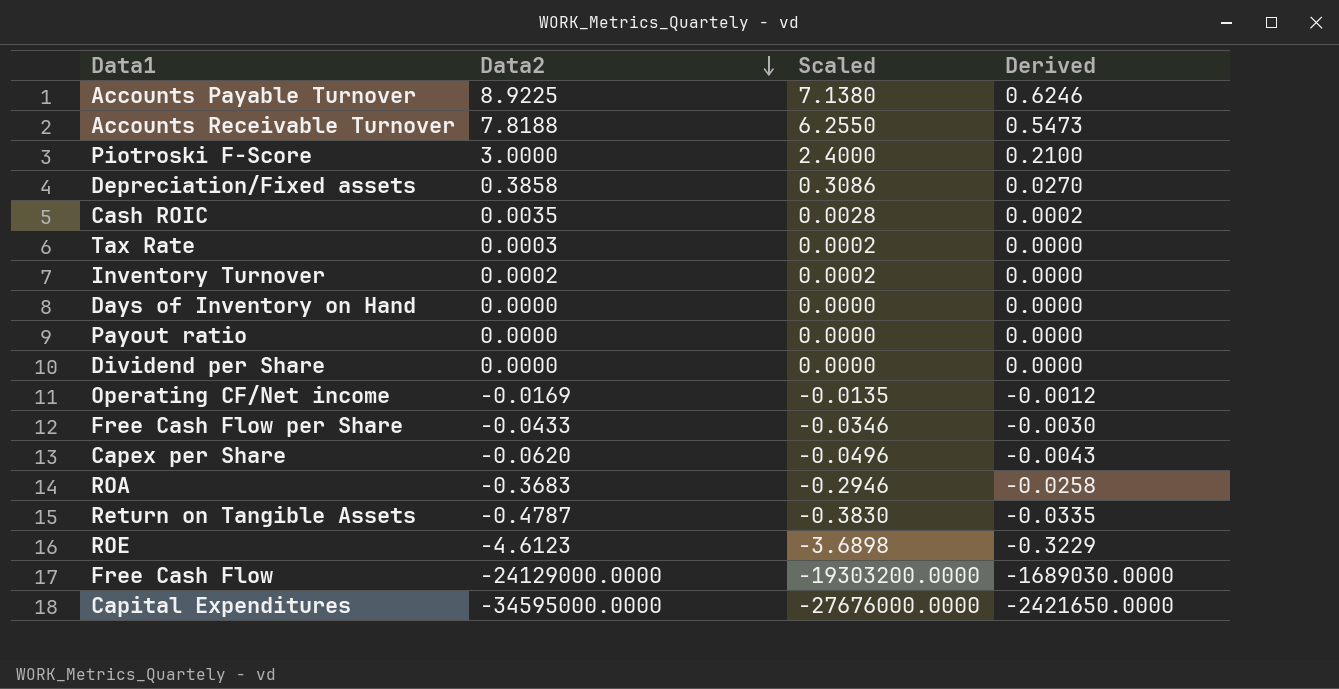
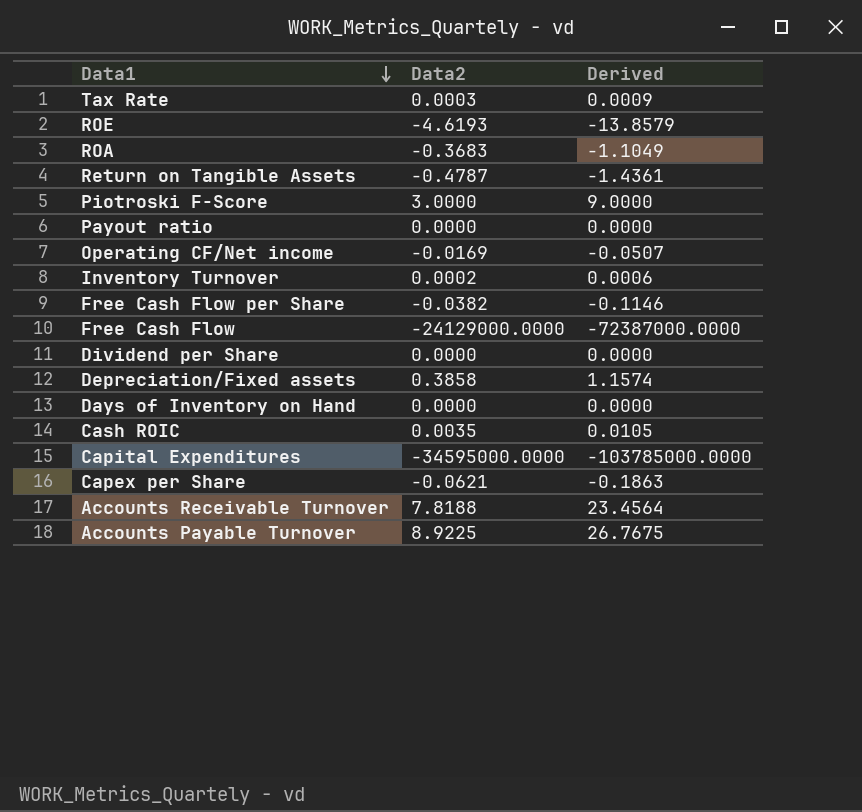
row order: Data2 descending -> Data1 descending
column Scaled | formula: [Data2] * 0.8 -> none
column Derived | formula: [Data2] * 0.07 -> [Data2] * 3
ROE | Data2: -4.6123 -> -4.6193
Free Cash Flow per Share | Data2: -0.0433 -> -0.0382
Capex per Share | Data2: -0.0620 -> -0.0621

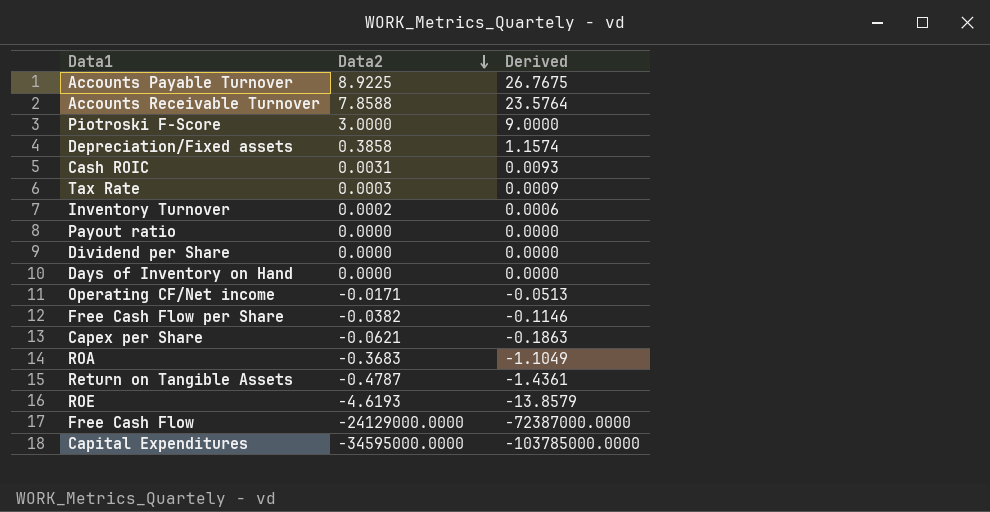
row order: Data1 descending -> Data2 descending
Accounts Receivable Turnover | Data2: 7.8188 -> 7.8588
Accounts Receivable Turnover | Derived: 23.4564 -> 23.5764
Cash ROIC | Data2: 0.0035 -> 0.0031
Cash ROIC | Derived: 0.0105 -> 0.0093
Operating CF/Net income | Data2: -0.0169 -> -0.0171
Operating CF/Net income | Derived: -0.0507 -> -0.0513

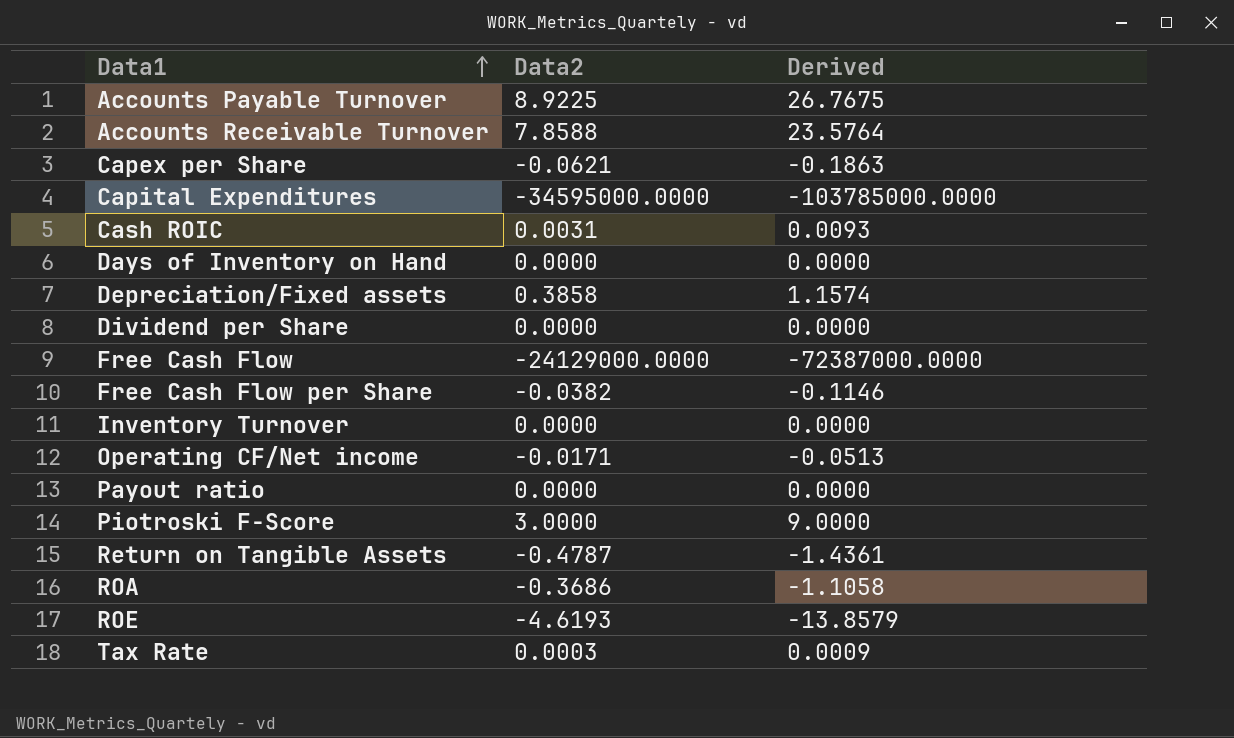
row order: Data2 descending -> Data1 ascending
Inventory Turnover | Data2: 0.0002 -> 0.0000
Inventory Turnover | Derived: 0.0006 -> 0.0000
ROA | Data2: -0.3683 -> -0.3686
ROA | Derived: -1.1049 -> -1.1058

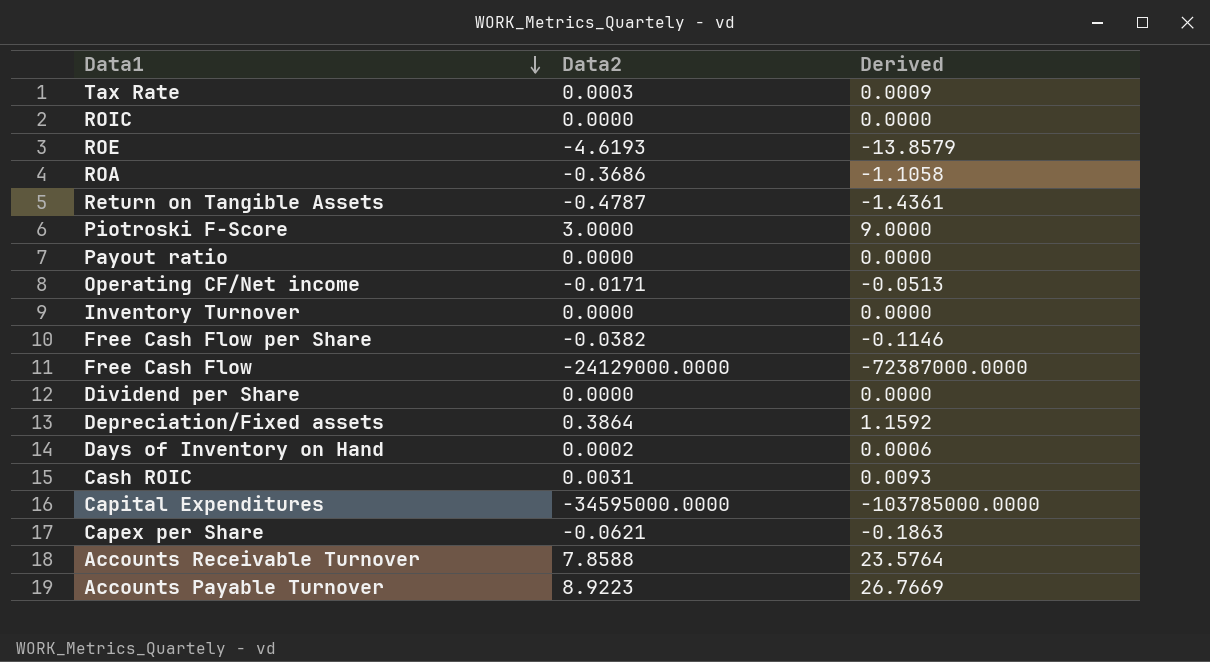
row order: Data1 ascending -> Data1 descending
row ROIC: none -> 0.0000 | 0.0000
Depreciation/Fixed assets | Data2: 0.3858 -> 0.3864
Depreciation/Fixed assets | Derived: 1.1574 -> 1.1592
Days of Inventory on Hand | Data2: 0.0000 -> 0.0002
Days of Inventory on Hand | Derived: 0.0000 -> 0.0006
Accounts Payable Turnover | Data2: 8.9225 -> 8.9223
Accounts Payable Turnover | Derived: 26.7675 -> 26.7669

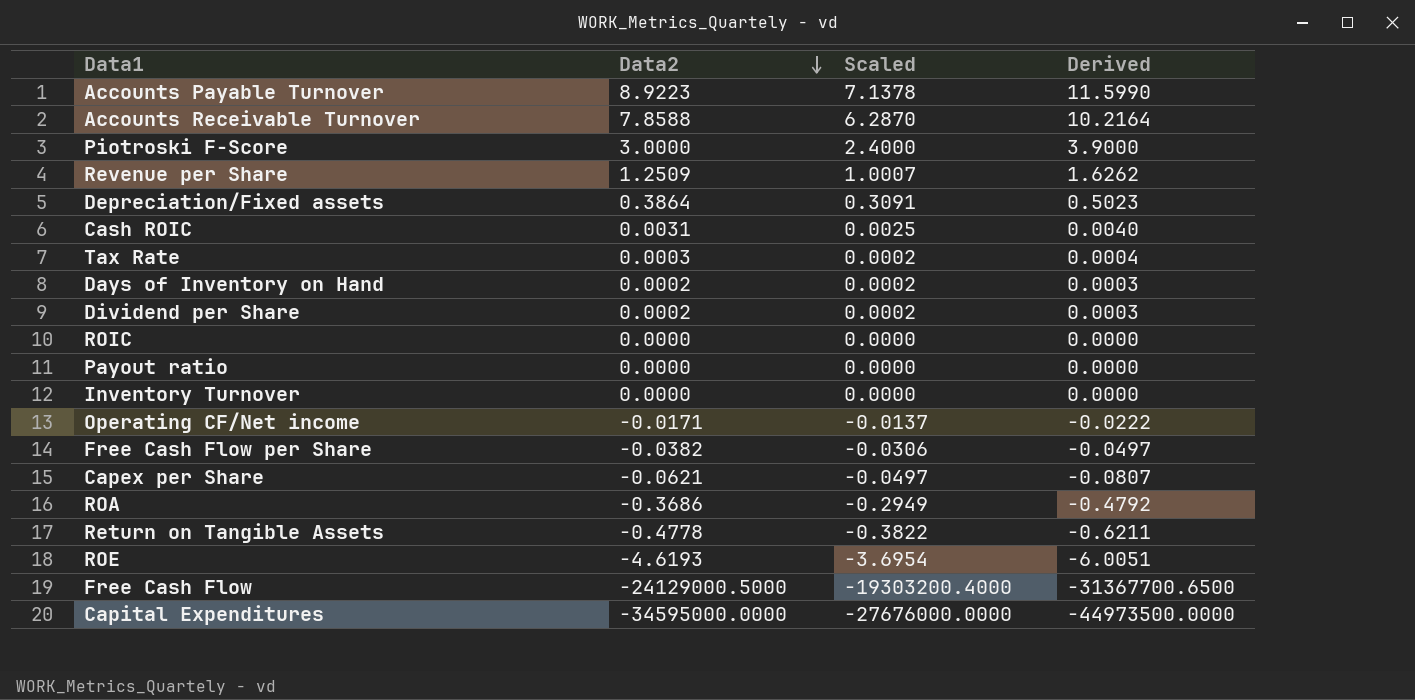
row order: Data1 descending -> Data2 descending
column Scaled | formula: none -> [Data2] * 0.8
column Derived | formula: [Data2] * 3 -> [Data2] * 1.3
row Revenue per Share: none -> 1.2509 | 1.0007 | 1.6262
Dividend per Share | Data2: 0.0000 -> 0.0002
Return on Tangible Assets | Data2: -0.4787 -> -0.4778
Free Cash Flow | Data2: -24129000.0000 -> -24129000.5000

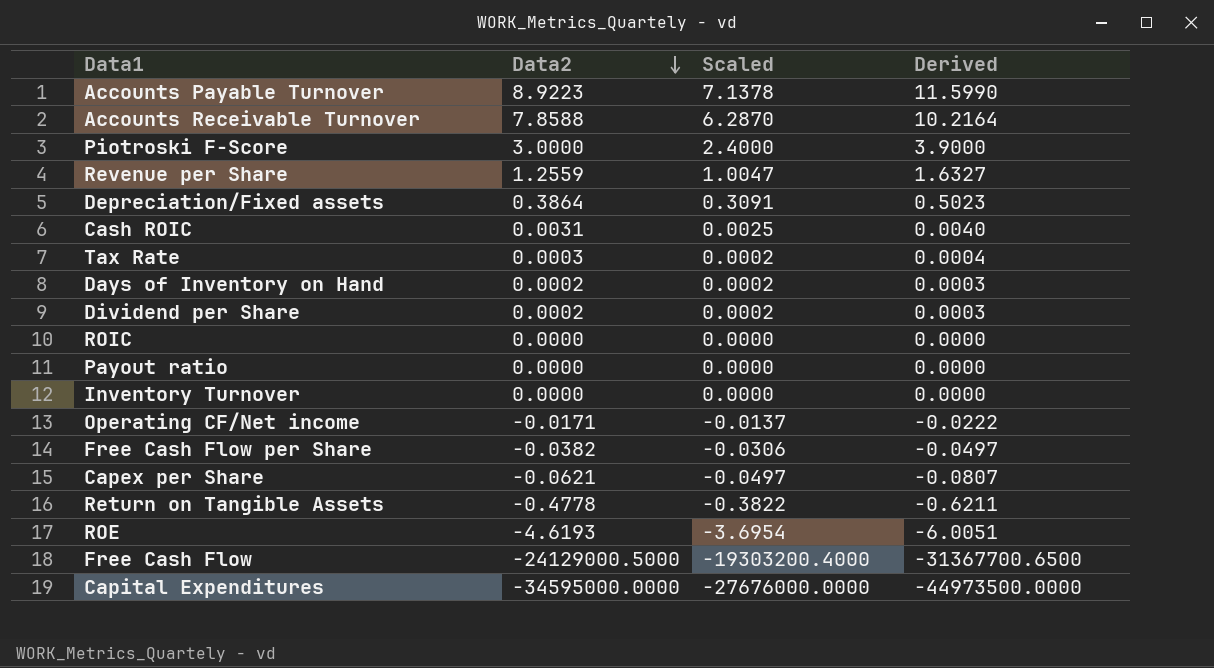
row ROA: -0.3686 | -0.2949 | -0.4792 -> none
Revenue per Share | Data2: 1.2509 -> 1.2559
Revenue per Share | Scaled: 1.0007 -> 1.0047
Revenue per Share | Derived: 1.6262 -> 1.6327

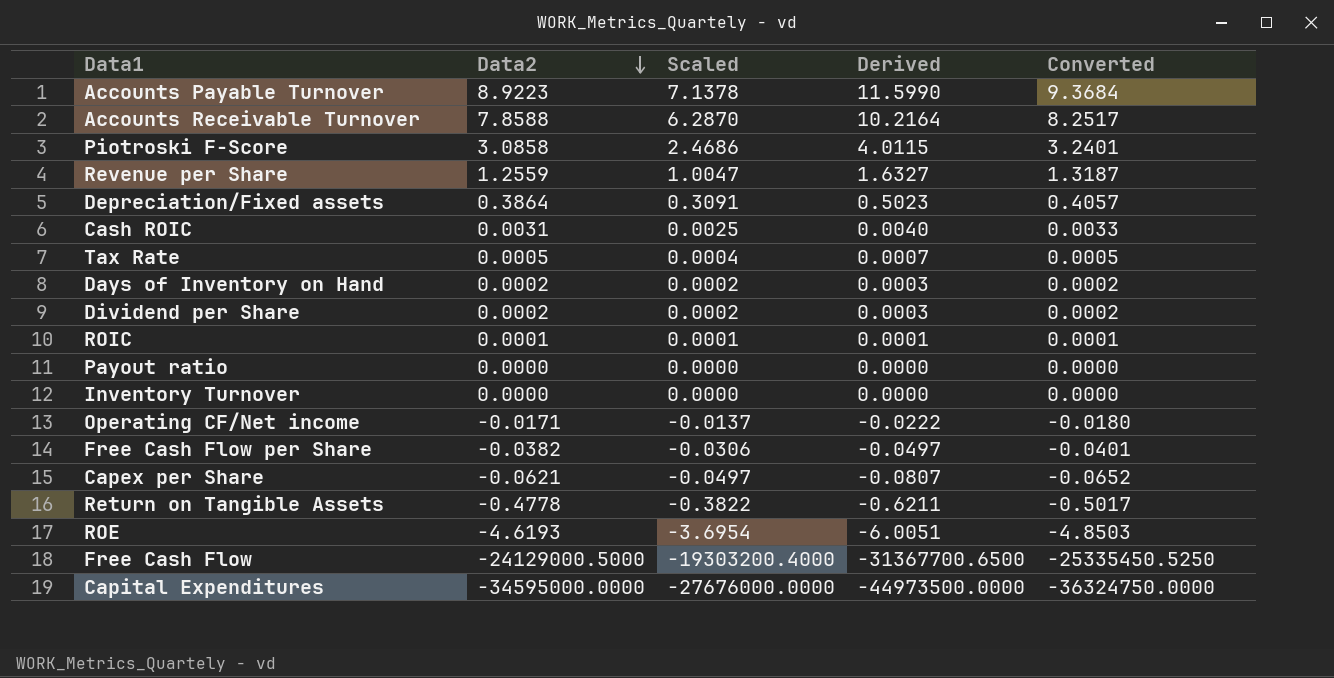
column Converted | formula: none -> [Data2] * 1.05
Piotroski F-Score | Data2: 3.0000 -> 3.0858
Piotroski F-Score | Scaled: 2.4000 -> 2.4686
Piotroski F-Score | Derived: 3.9000 -> 4.0115
Tax Rate | Data2: 0.0003 -> 0.0005
Tax Rate | Scaled: 0.0002 -> 0.0004
Tax Rate | Derived: 0.0004 -> 0.0007
ROIC | Data2: 0.0000 -> 0.0001
ROIC | Scaled: 0.0000 -> 0.0001
ROIC | Derived: 0.0000 -> 0.0001

